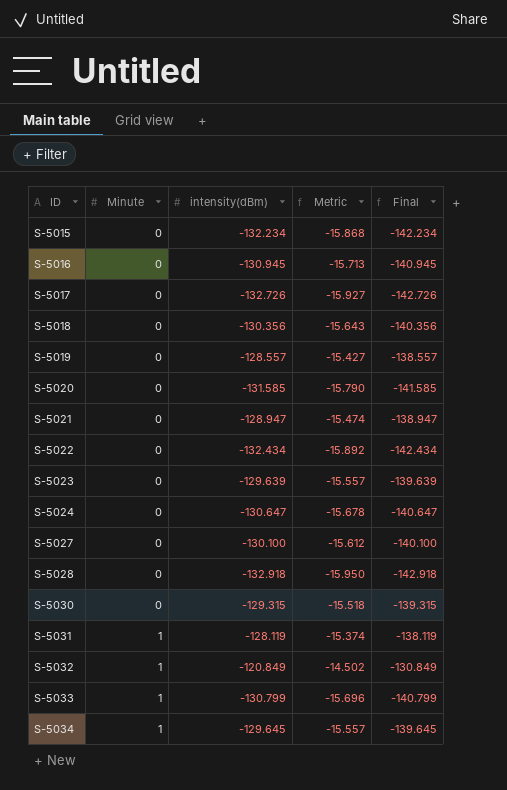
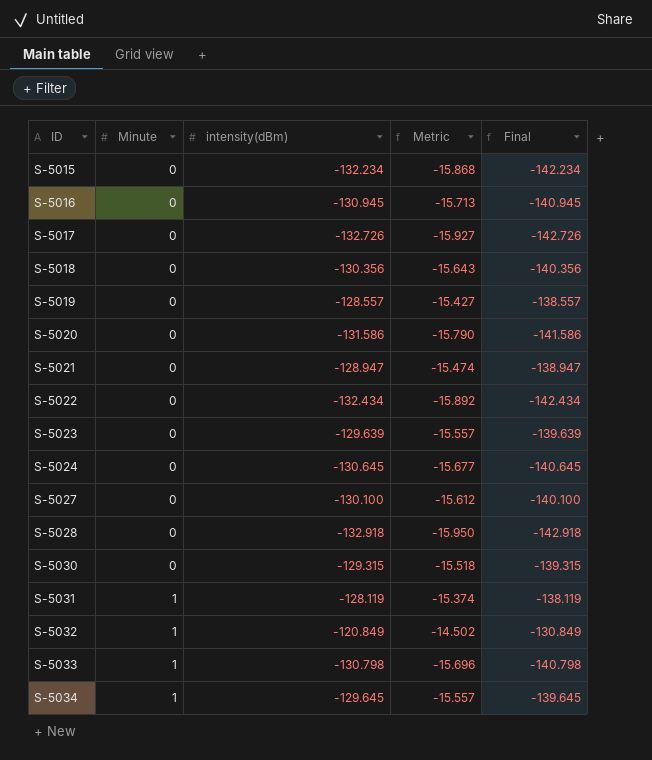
S-5020 | intensity(dBm): -131.585 -> -131.586
S-5020 | Final: -141.585 -> -141.586
S-5024 | intensity(dBm): -130.647 -> -130.645
S-5024 | Metric: -15.678 -> -15.677
S-5024 | Final: -140.647 -> -140.645
S-5033 | intensity(dBm): -130.799 -> -130.798
S-5033 | Final: -140.799 -> -140.798

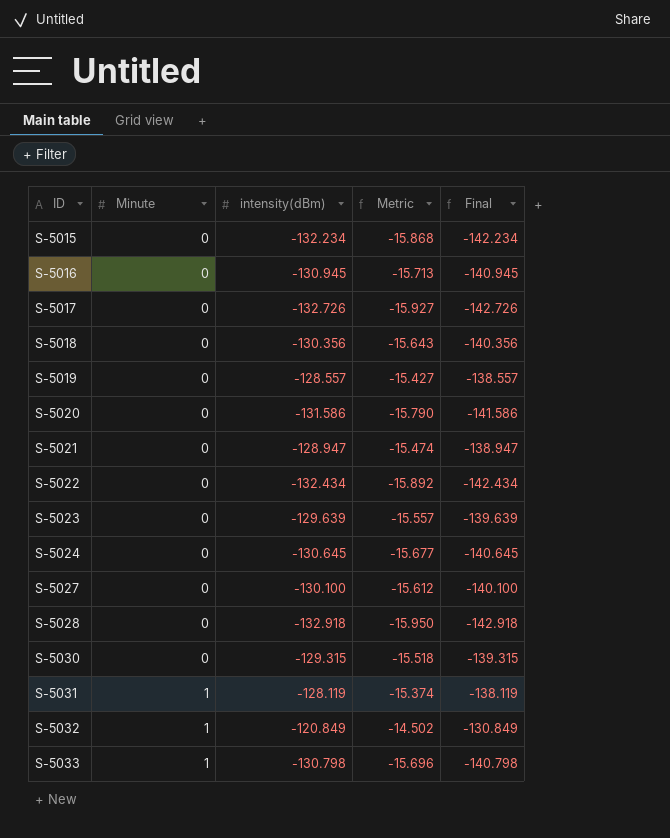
row S-5034: 1 | -129.645 | -15.557 | -139.645 -> none

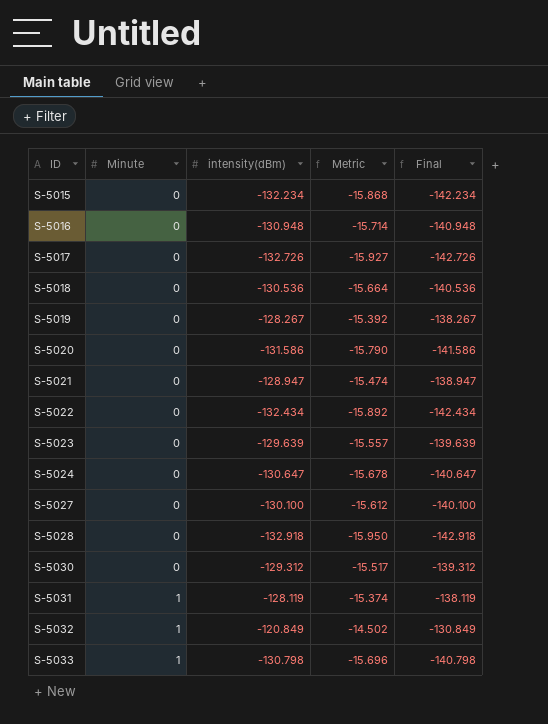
S-5016 | intensity(dBm): -130.945 -> -130.948
S-5016 | Metric: -15.713 -> -15.714
S-5016 | Final: -140.945 -> -140.948
S-5018 | intensity(dBm): -130.356 -> -130.536
S-5018 | Metric: -15.643 -> -15.664
S-5018 | Final: -140.356 -> -140.536
S-5019 | intensity(dBm): -128.557 -> -128.267
S-5019 | Metric: -15.427 -> -15.392
S-5019 | Final: -138.557 -> -138.267
S-5024 | intensity(dBm): -130.645 -> -130.647
S-5024 | Metric: -15.677 -> -15.678
S-5024 | Final: -140.645 -> -140.647
S-5030 | intensity(dBm): -129.315 -> -129.312
S-5030 | Metric: -15.518 -> -15.517
S-5030 | Final: -139.315 -> -139.312

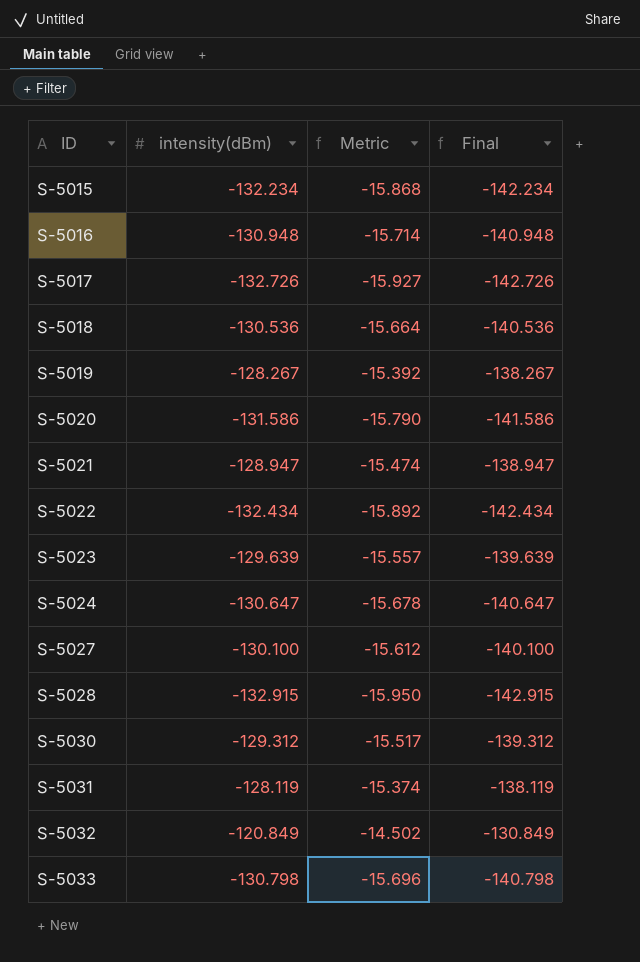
column Minute | position: 2 -> none
S-5028 | intensity(dBm): -132.918 -> -132.915
S-5028 | Final: -142.918 -> -142.915

